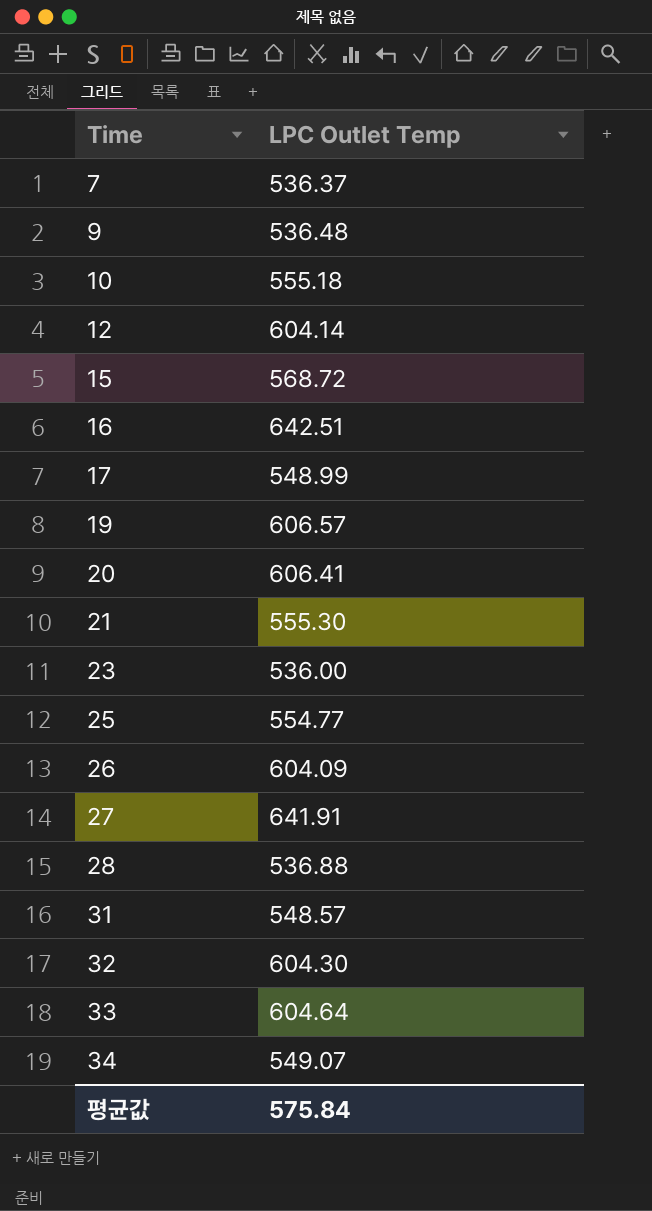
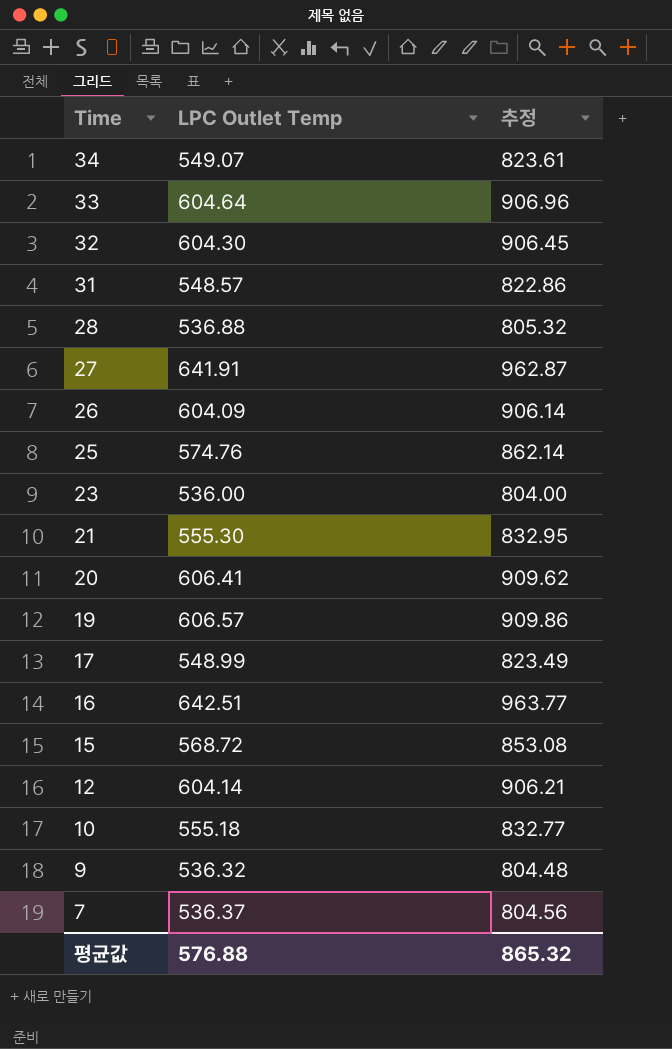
row order: Time ascending -> Time descending
column 추정 | formula: none -> [LPC Outlet Temp] * 1.5
25 | LPC Outlet Temp: 554.77 -> 574.76
9 | LPC Outlet Temp: 536.48 -> 536.32
평균값 | LPC Outlet Temp: 575.84 -> 576.88

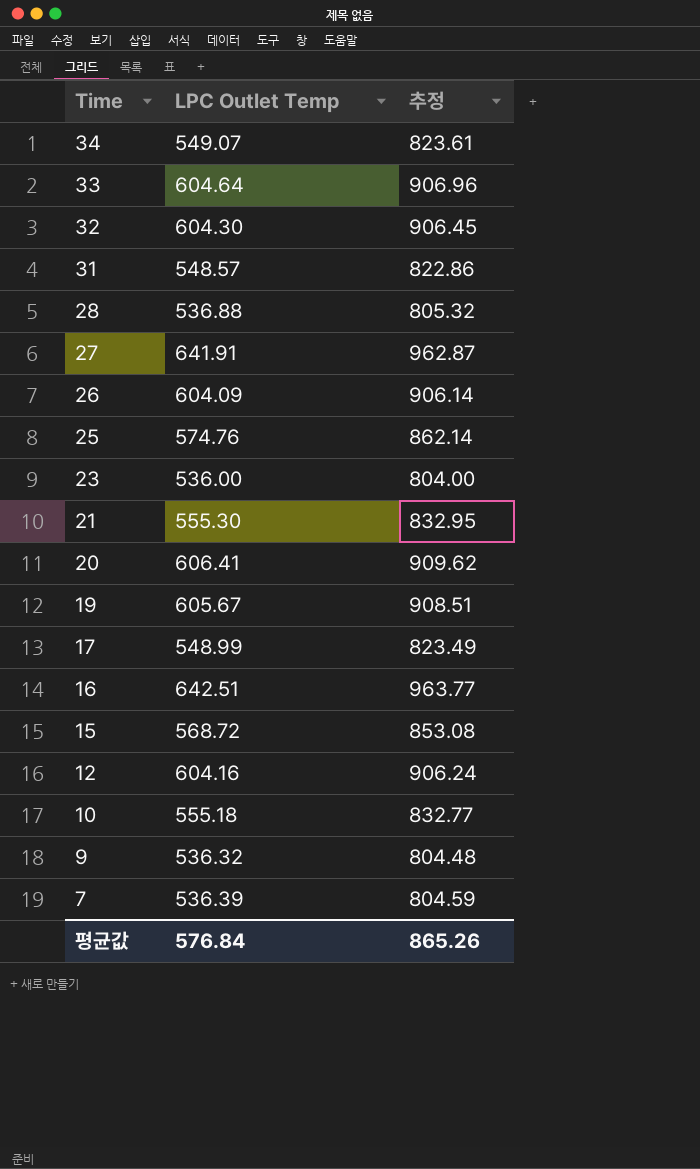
19 | LPC Outlet Temp: 606.57 -> 605.67
19 | 추정: 909.86 -> 908.51
12 | LPC Outlet Temp: 604.14 -> 604.16
12 | 추정: 906.21 -> 906.24
7 | LPC Outlet Temp: 536.37 -> 536.39
7 | 추정: 804.56 -> 804.59
평균값 | LPC Outlet Temp: 576.88 -> 576.84
평균값 | 추정: 865.32 -> 865.26

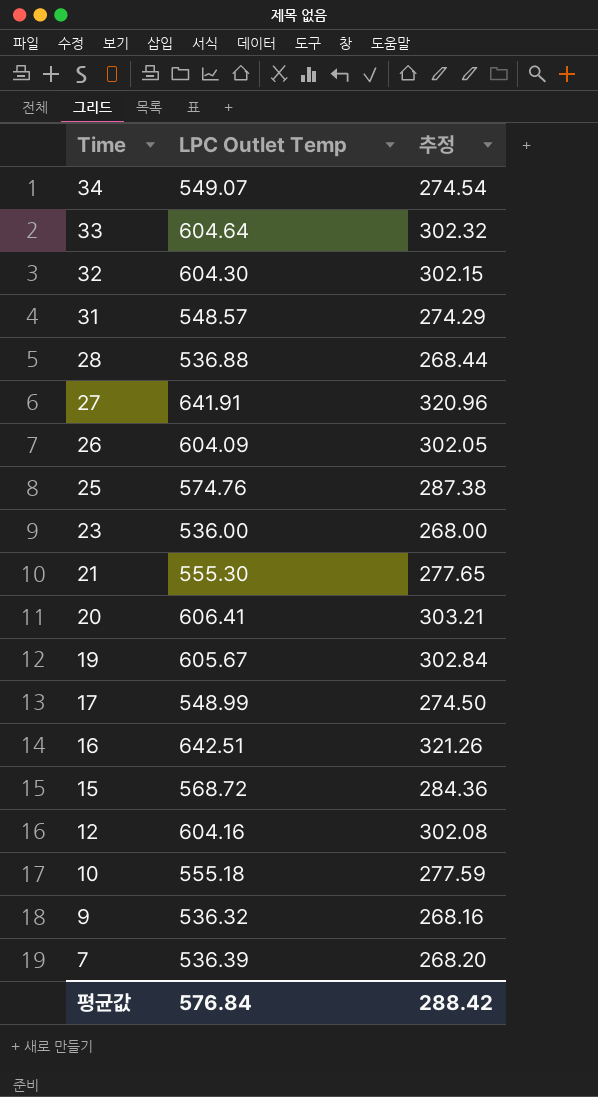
column 추정 | formula: [LPC Outlet Temp] * 1.5 -> [LPC Outlet Temp] * 0.5
평균값 | 추정: 865.26 -> 288.42

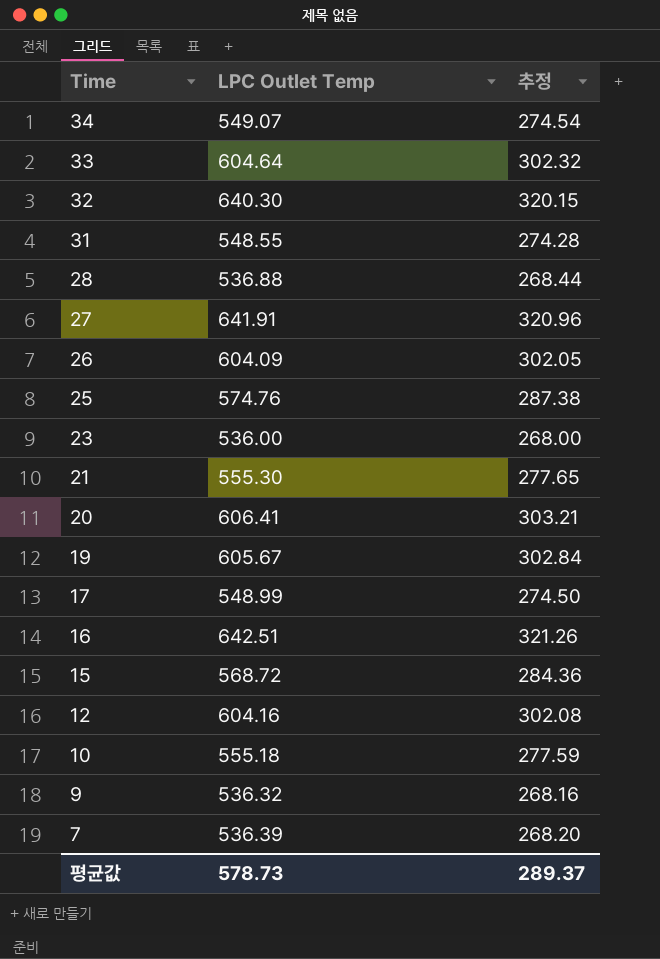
32 | LPC Outlet Temp: 604.30 -> 640.30
32 | 추정: 302.15 -> 320.15
31 | LPC Outlet Temp: 548.57 -> 548.55
31 | 추정: 274.29 -> 274.28
평균값 | LPC Outlet Temp: 576.84 -> 578.73
평균값 | 추정: 288.42 -> 289.37

